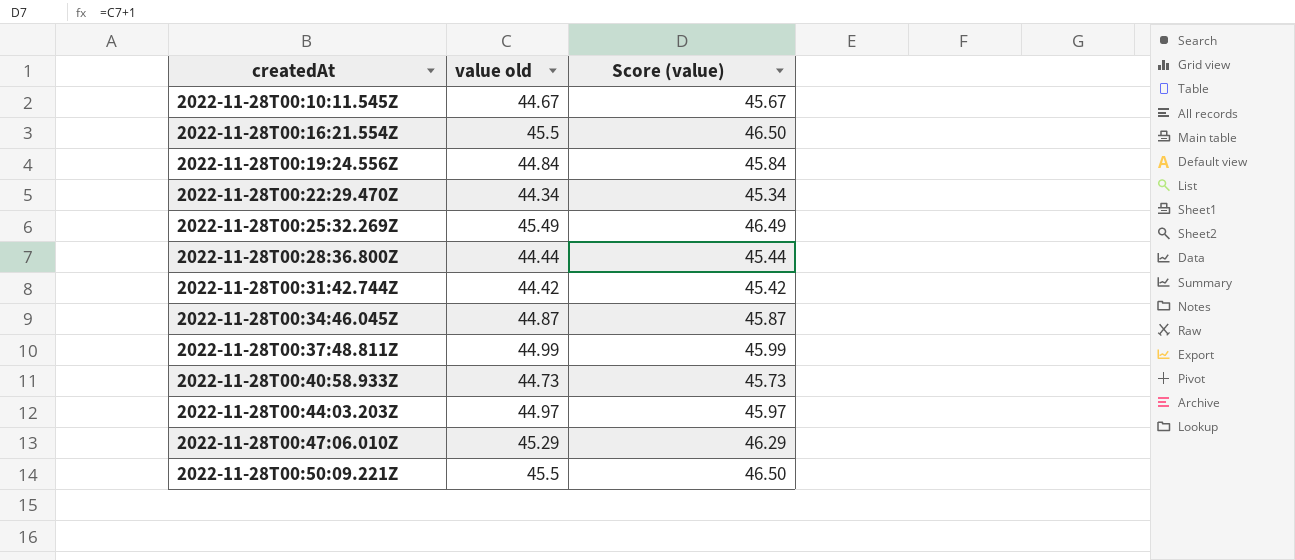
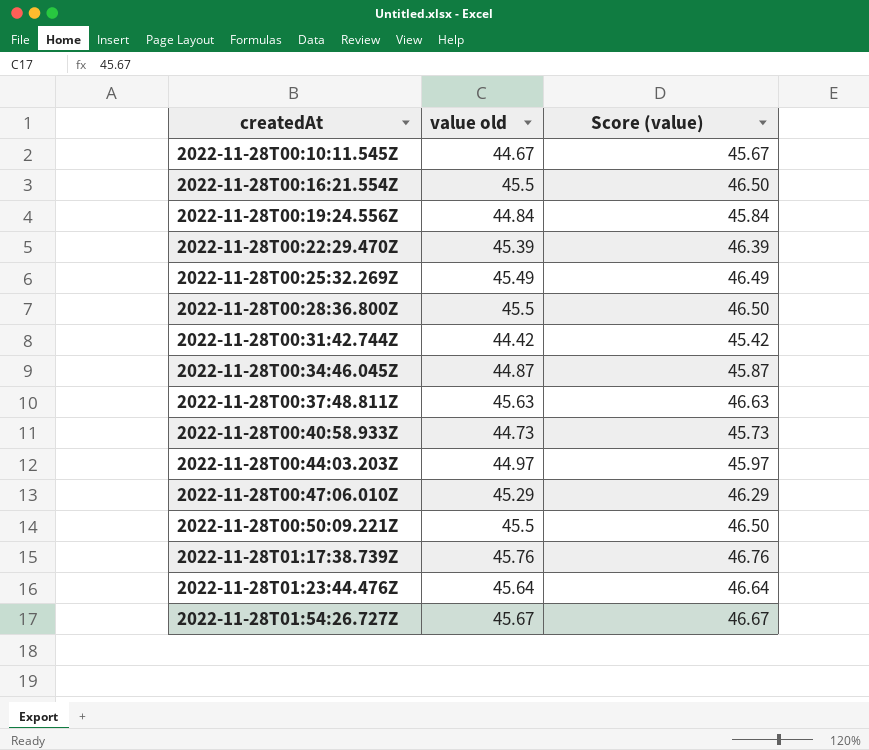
2022-11-28T00:22:29.470Z | value old: 44.34 -> 45.39
2022-11-28T00:22:29.470Z | Score (value): 45.34 -> 46.39
2022-11-28T00:28:36.800Z | value old: 44.44 -> 45.5
2022-11-28T00:28:36.800Z | Score (value): 45.44 -> 46.50
2022-11-28T00:37:48.811Z | value old: 44.99 -> 45.63
2022-11-28T00:37:48.811Z | Score (value): 45.99 -> 46.63
row 2022-11-28T01:17:38.739Z: none -> 45.76 | 46.76
row 2022-11-28T01:23:44.476Z: none -> 45.64 | 46.64
row 2022-11-28T01:54:26.727Z: none -> 45.67 | 46.67

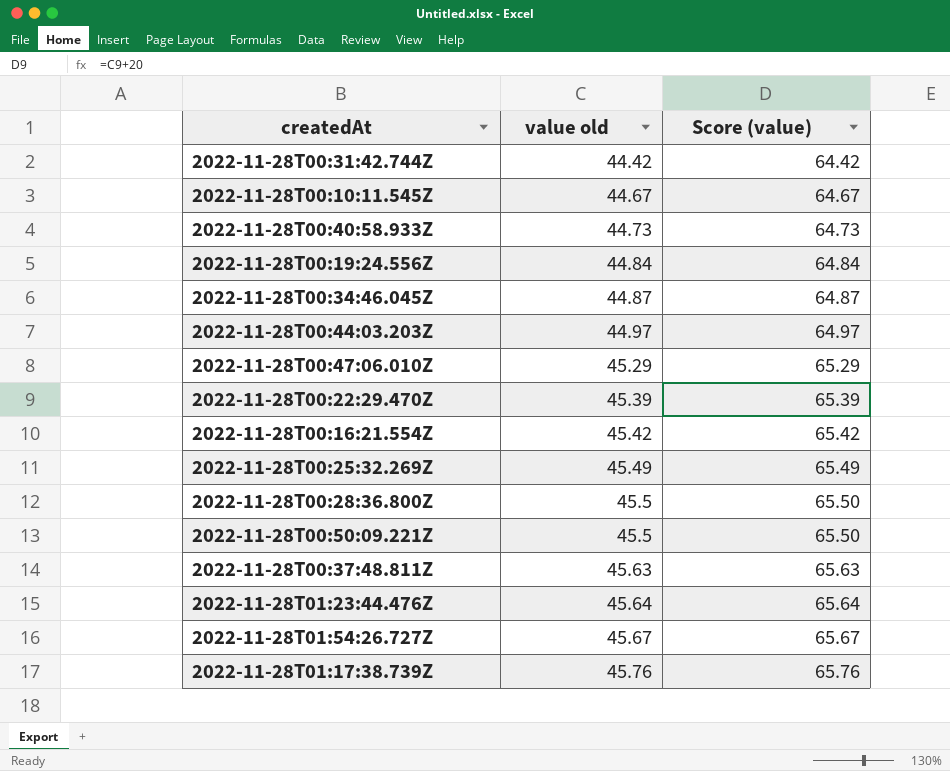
row order: createdAt ascending -> value old ascending
column Score (value) | formula: [value old] + 1 -> [value old] + 20
2022-11-28T00:16:21.554Z | value old: 45.5 -> 45.42

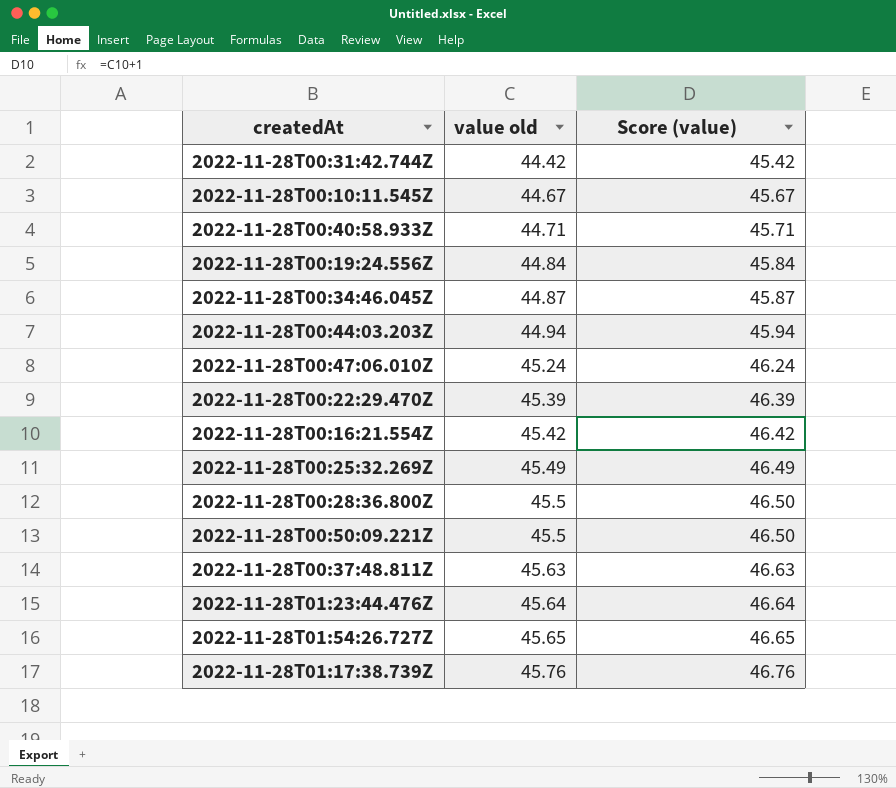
column Score (value) | formula: [value old] + 20 -> [value old] + 1
2022-11-28T00:40:58.933Z | value old: 44.73 -> 44.71
2022-11-28T00:44:03.203Z | value old: 44.97 -> 44.94
2022-11-28T00:47:06.010Z | value old: 45.29 -> 45.24
2022-11-28T01:54:26.727Z | value old: 45.67 -> 45.65

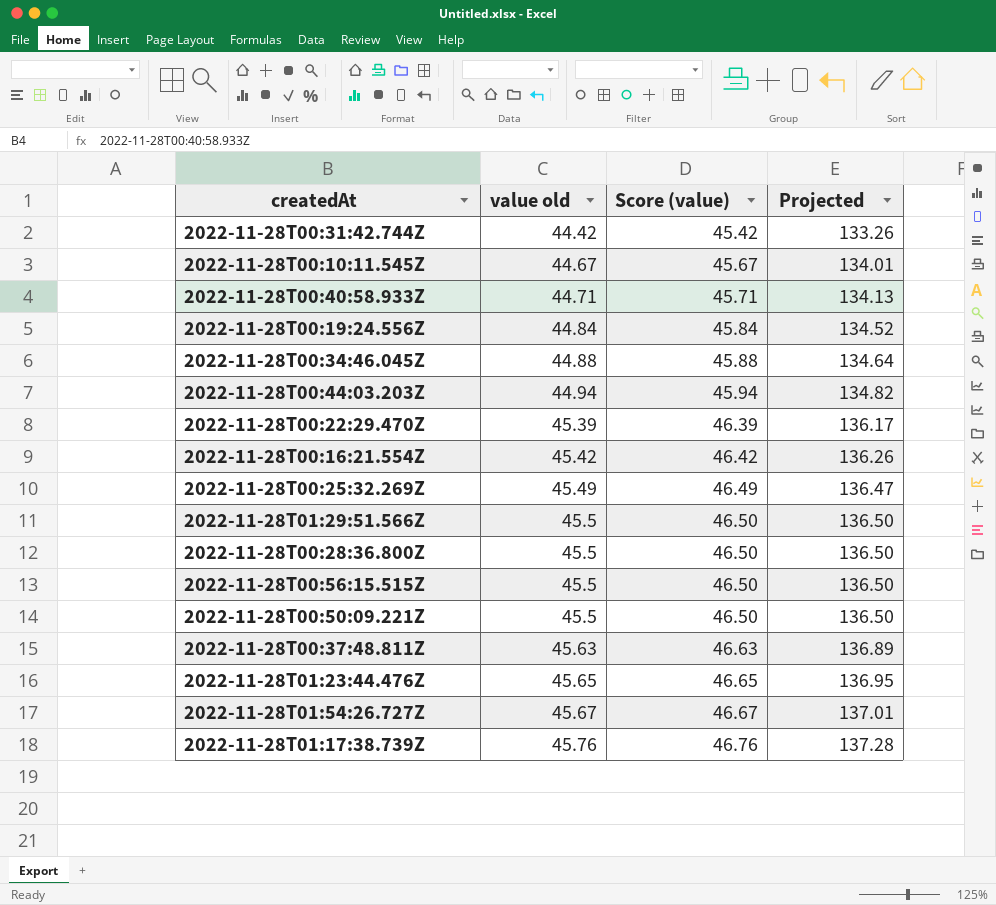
column Projected | formula: none -> [value old] * 3
row 2022-11-28T00:47:06.010Z: 45.24 | 46.24 -> none
2022-11-28T00:34:46.045Z | value old: 44.87 -> 44.88
2022-11-28T00:34:46.045Z | Score (value): 45.87 -> 45.88
row 2022-11-28T01:29:51.566Z: none -> 45.5 | 46.50 | 136.50
row 2022-11-28T00:56:15.515Z: none -> 45.5 | 46.50 | 136.50
2022-11-28T01:23:44.476Z | value old: 45.64 -> 45.65
2022-11-28T01:23:44.476Z | Score (value): 46.64 -> 46.65
2022-11-28T01:54:26.727Z | value old: 45.65 -> 45.67
2022-11-28T01:54:26.727Z | Score (value): 46.65 -> 46.67

